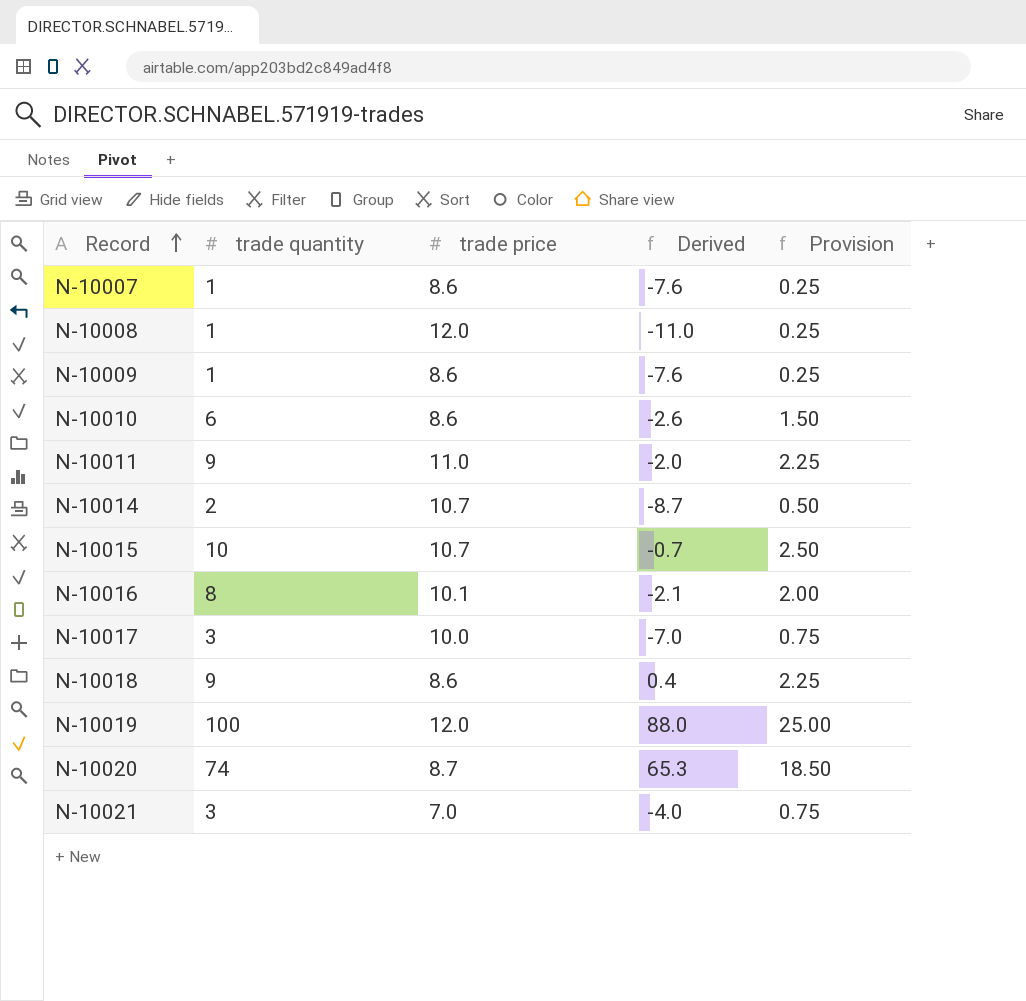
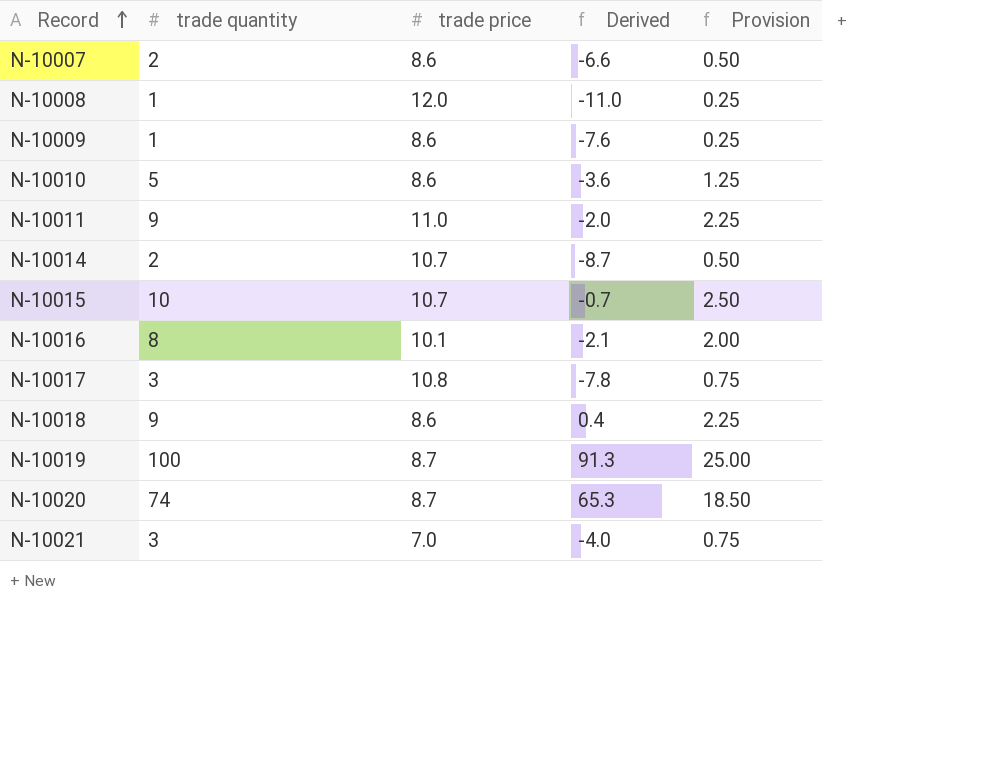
N-10007 | trade quantity: 1 -> 2
N-10007 | Derived: -7.6 -> -6.6
N-10007 | Provision: 0.25 -> 0.50
N-10010 | trade quantity: 6 -> 5
N-10010 | Derived: -2.6 -> -3.6
N-10010 | Provision: 1.50 -> 1.25
N-10017 | trade price: 10.0 -> 10.8
N-10017 | Derived: -7.0 -> -7.8
N-10019 | trade price: 12.0 -> 8.7
N-10019 | Derived: 88.0 -> 91.3

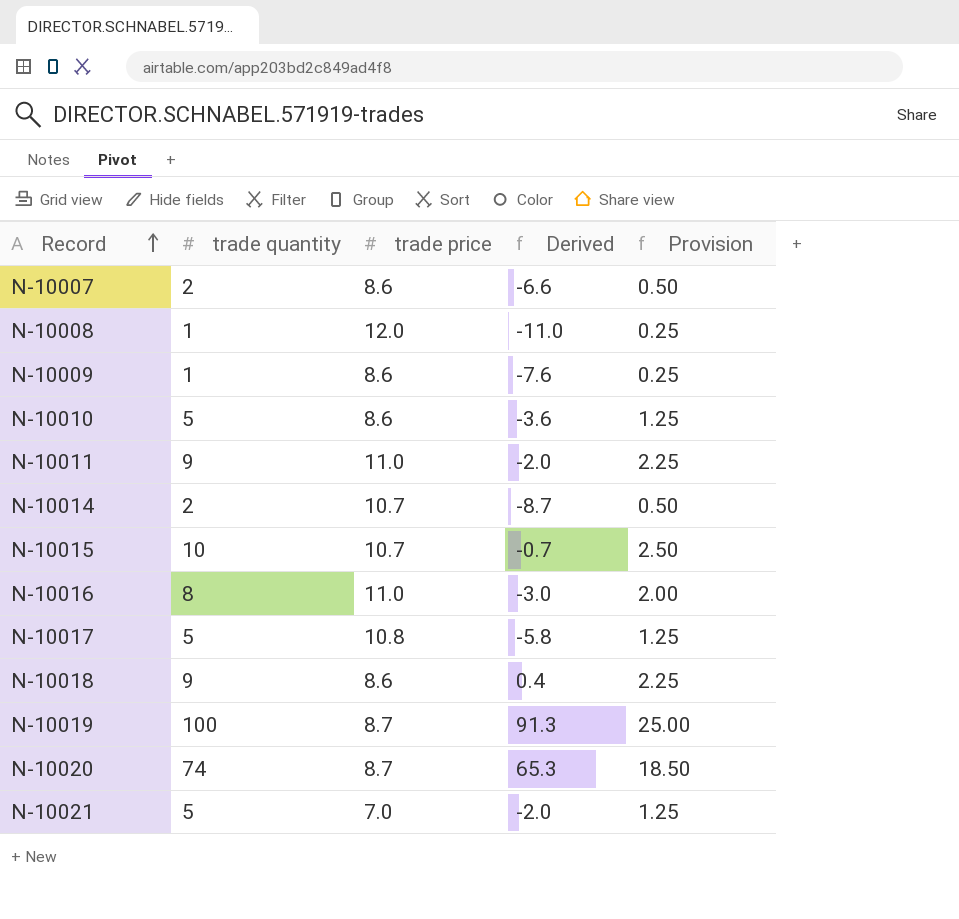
N-10016 | trade price: 10.1 -> 11.0
N-10016 | Derived: -2.1 -> -3.0
N-10017 | trade quantity: 3 -> 5
N-10017 | Derived: -7.8 -> -5.8
N-10017 | Provision: 0.75 -> 1.25
N-10021 | trade quantity: 3 -> 5
N-10021 | Derived: -4.0 -> -2.0
N-10021 | Provision: 0.75 -> 1.25

